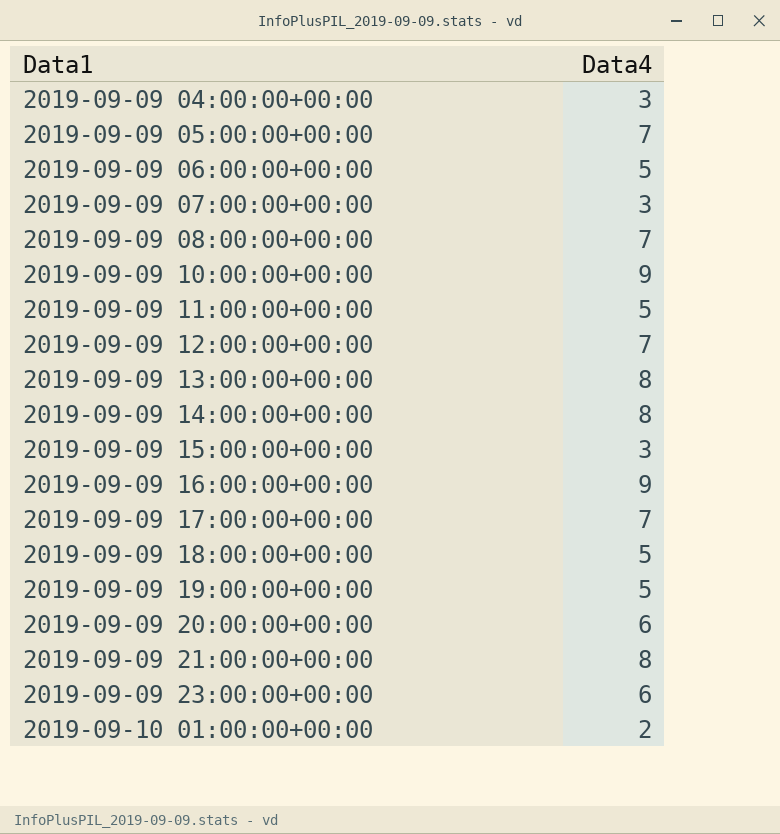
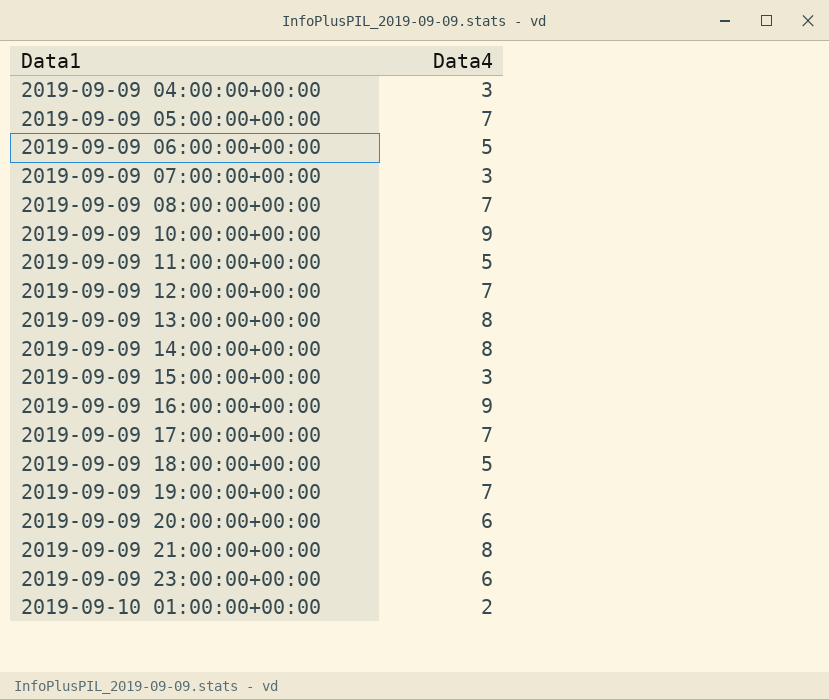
2019-09-09 19:00:00+00:00 | Data4: 5 -> 7

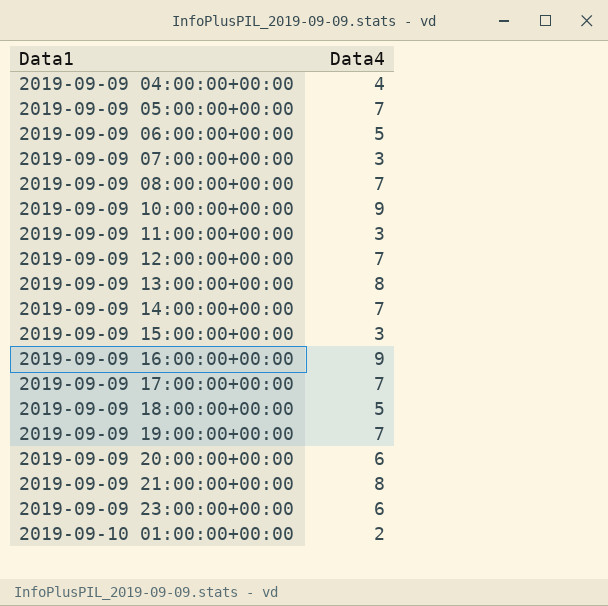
2019-09-09 04:00:00+00:00 | Data4: 3 -> 4
2019-09-09 11:00:00+00:00 | Data4: 5 -> 3
2019-09-09 14:00:00+00:00 | Data4: 8 -> 7

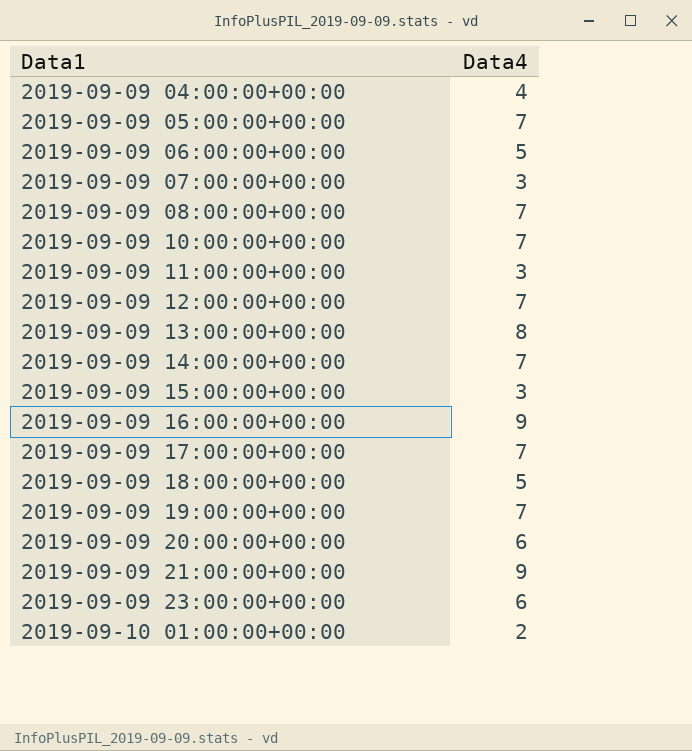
2019-09-09 10:00:00+00:00 | Data4: 9 -> 7
2019-09-09 21:00:00+00:00 | Data4: 8 -> 9

